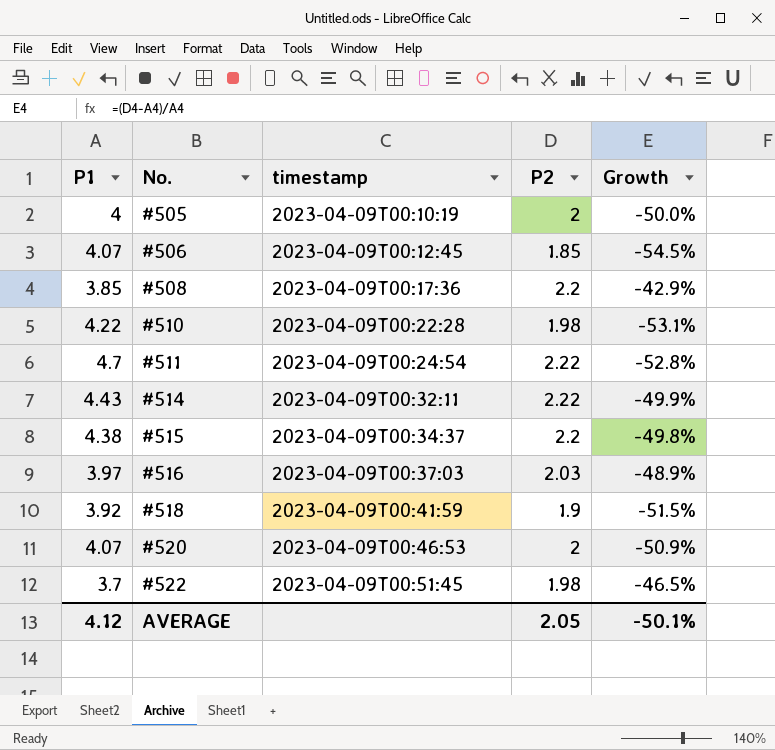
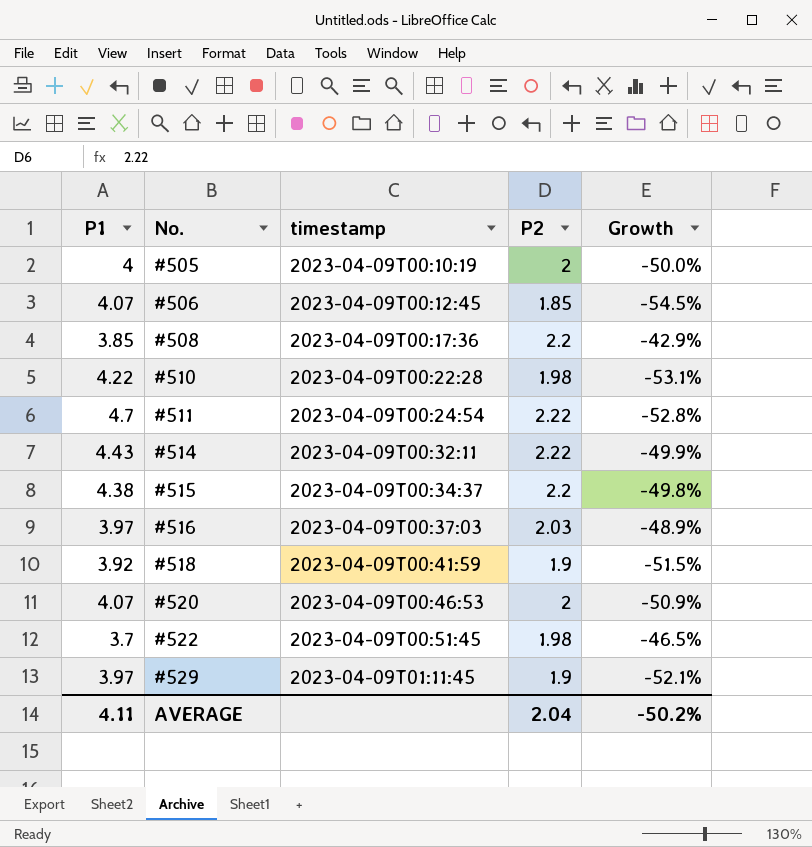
row #529: none -> 3.97 | 2023-04-09T01:11:45 | 1.9 | -52.1%
AVERAGE | P1: 4.12 -> 4.11
AVERAGE | P2: 2.05 -> 2.04
AVERAGE | Growth: -50.1% -> -50.2%

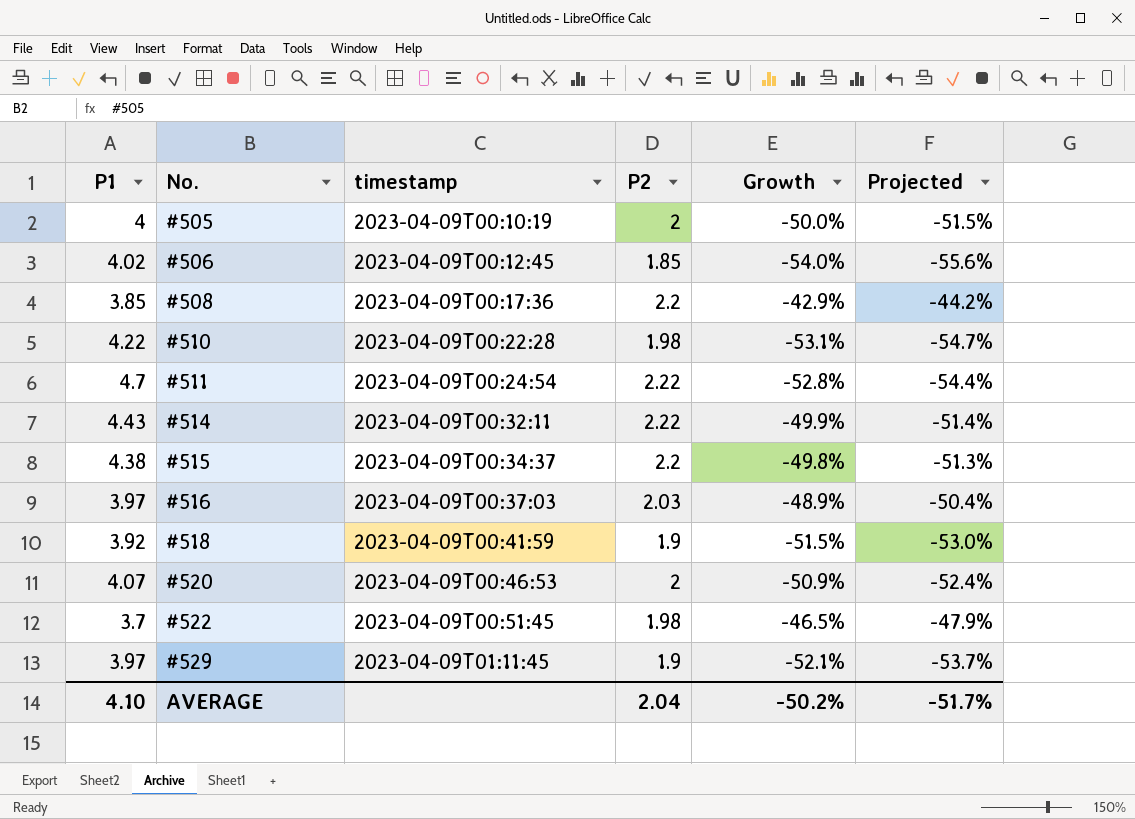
column Projected | formula: none -> [Growth] * 1.03
#506 | P1: 4.07 -> 4.02
#506 | Growth: -54.5% -> -54.0%
AVERAGE | P1: 4.11 -> 4.10

